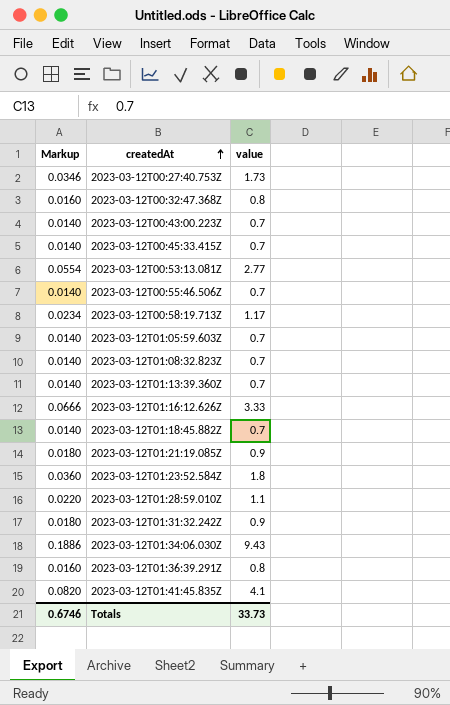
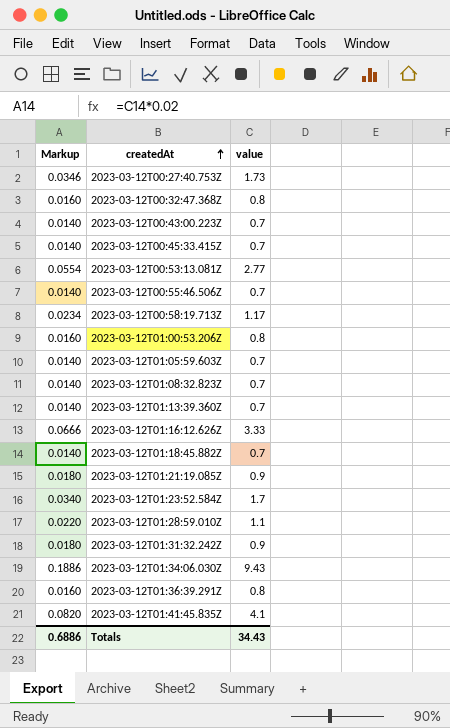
row 2023-03-12T01:00:53.206Z: none -> 0.0160 | 0.8
2023-03-12T01:23:52.584Z | Markup: 0.0360 -> 0.0340
2023-03-12T01:23:52.584Z | value: 1.8 -> 1.7
Totals | Markup: 0.6746 -> 0.6886
Totals | value: 33.73 -> 34.43

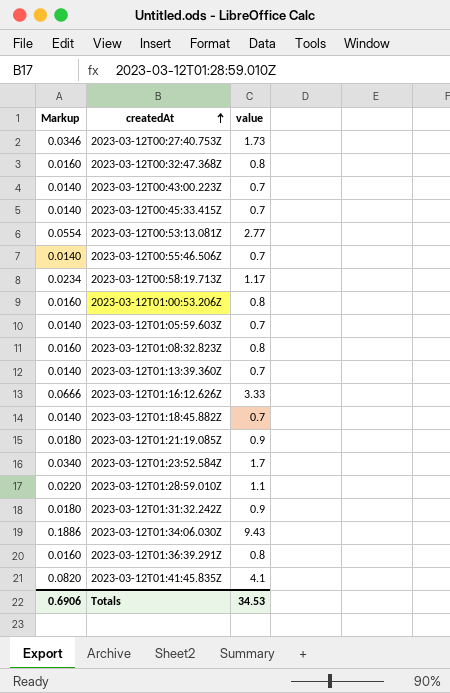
2023-03-12T01:08:32.823Z | Markup: 0.0140 -> 0.0160
2023-03-12T01:08:32.823Z | value: 0.7 -> 0.8
Totals | Markup: 0.6886 -> 0.6906
Totals | value: 34.43 -> 34.53

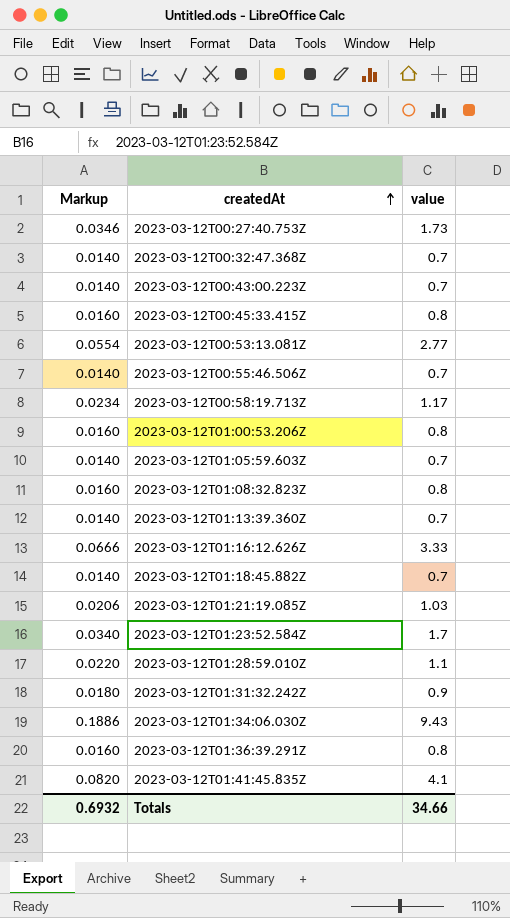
2023-03-12T00:32:47.368Z | Markup: 0.0160 -> 0.0140
2023-03-12T00:32:47.368Z | value: 0.8 -> 0.7
2023-03-12T00:45:33.415Z | Markup: 0.0140 -> 0.0160
2023-03-12T00:45:33.415Z | value: 0.7 -> 0.8
2023-03-12T01:21:19.085Z | Markup: 0.0180 -> 0.0206
2023-03-12T01:21:19.085Z | value: 0.9 -> 1.03
Totals | Markup: 0.6906 -> 0.6932
Totals | value: 34.53 -> 34.66

